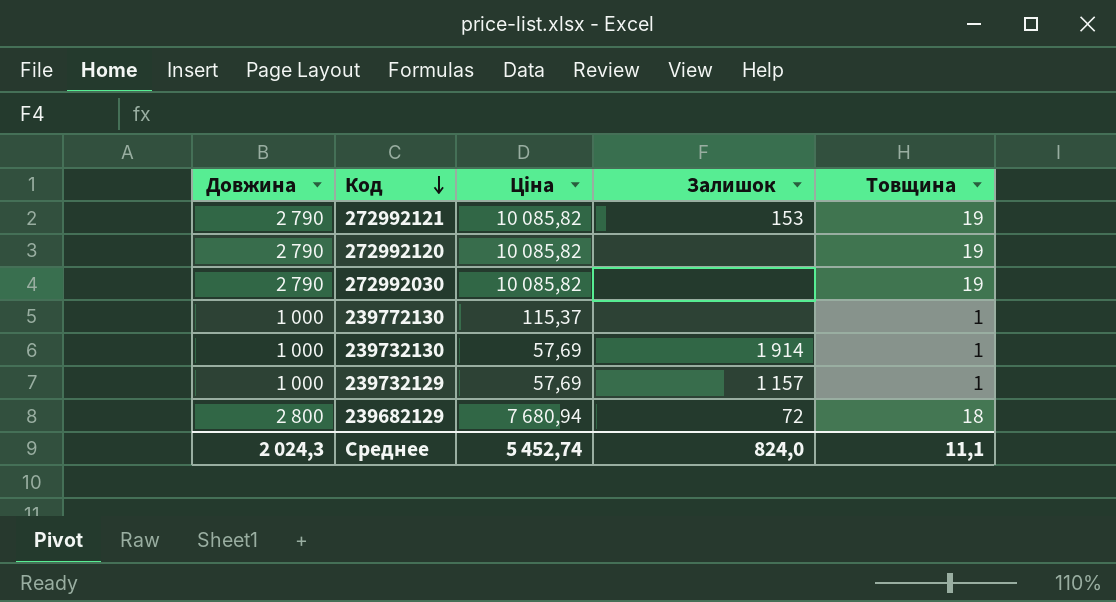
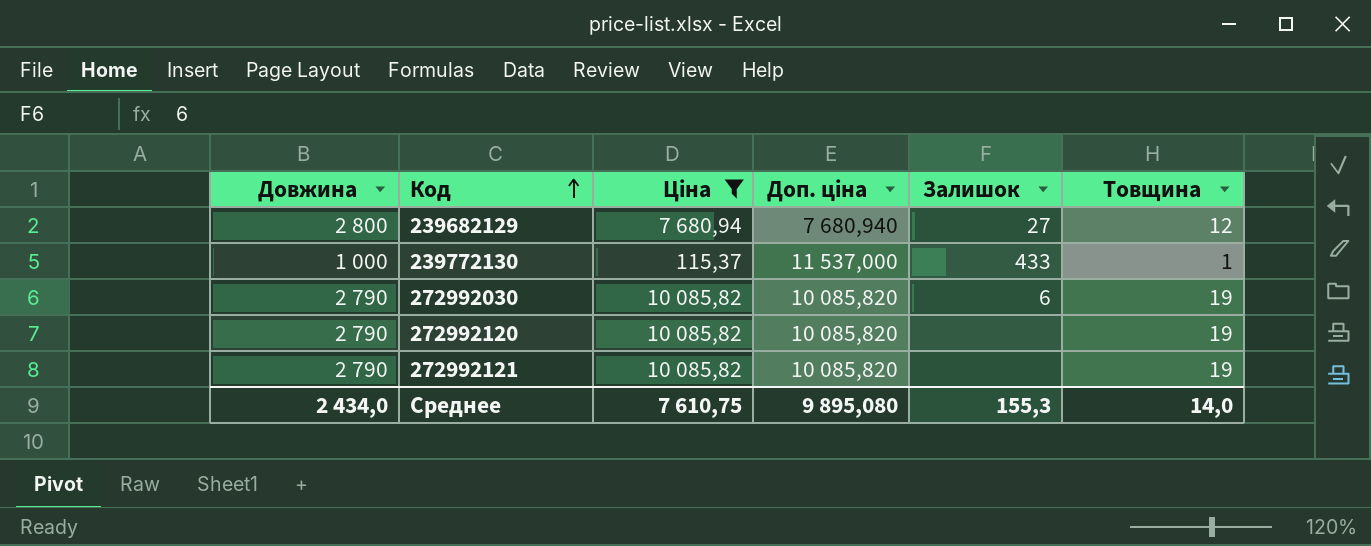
filter: none -> Ціна != 57,69
row order: Код descending -> Код ascending
column Доп. ціна | position: none -> 4
239682129 | Залишок: 72 -> 27
239682129 | Товщина: 18 -> 12
239772130 | Залишок: none -> 433
272992030 | Залишок: none -> 6
272992121 | Залишок: 153 -> none
Среднее | Довжина: 2 024,3 -> 2 434,0
Среднее | Ціна: 5 452,74 -> 7 610,75
Среднее | Залишок: 824,0 -> 155,3
Среднее | Товщина: 11,1 -> 14,0

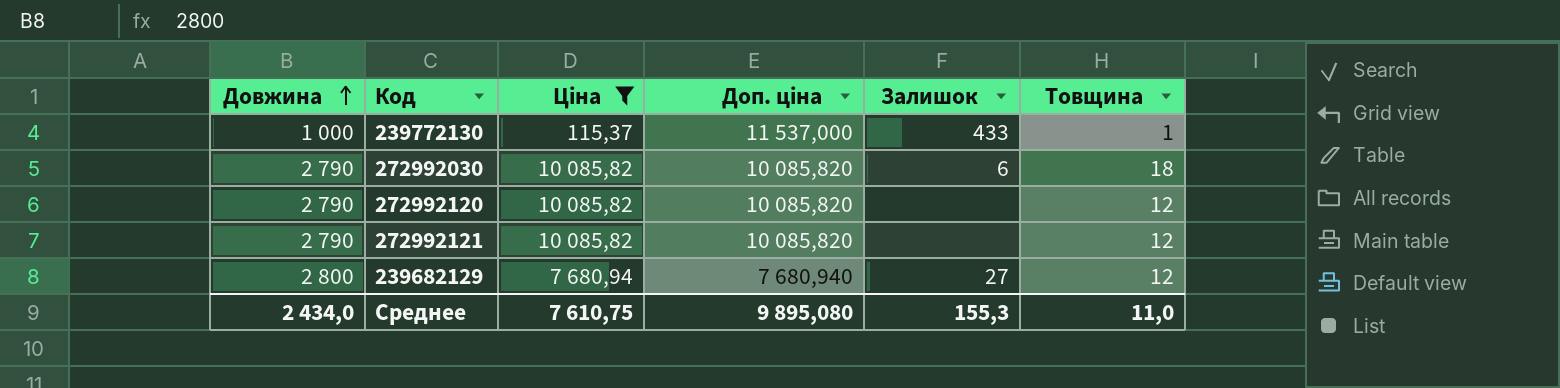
row order: Код ascending -> Довжина ascending
272992030 | Товщина: 19 -> 18
272992120 | Товщина: 19 -> 12
272992121 | Товщина: 19 -> 12
Среднее | Товщина: 14,0 -> 11,0

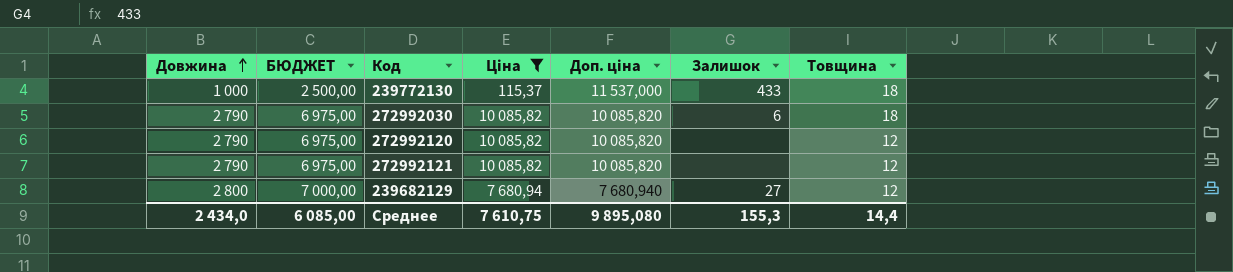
column БЮДЖЕТ | formula: none -> [Довжина] * 2,5
239772130 | Товщина: 1 -> 18
Среднее | Товщина: 11,0 -> 14,4

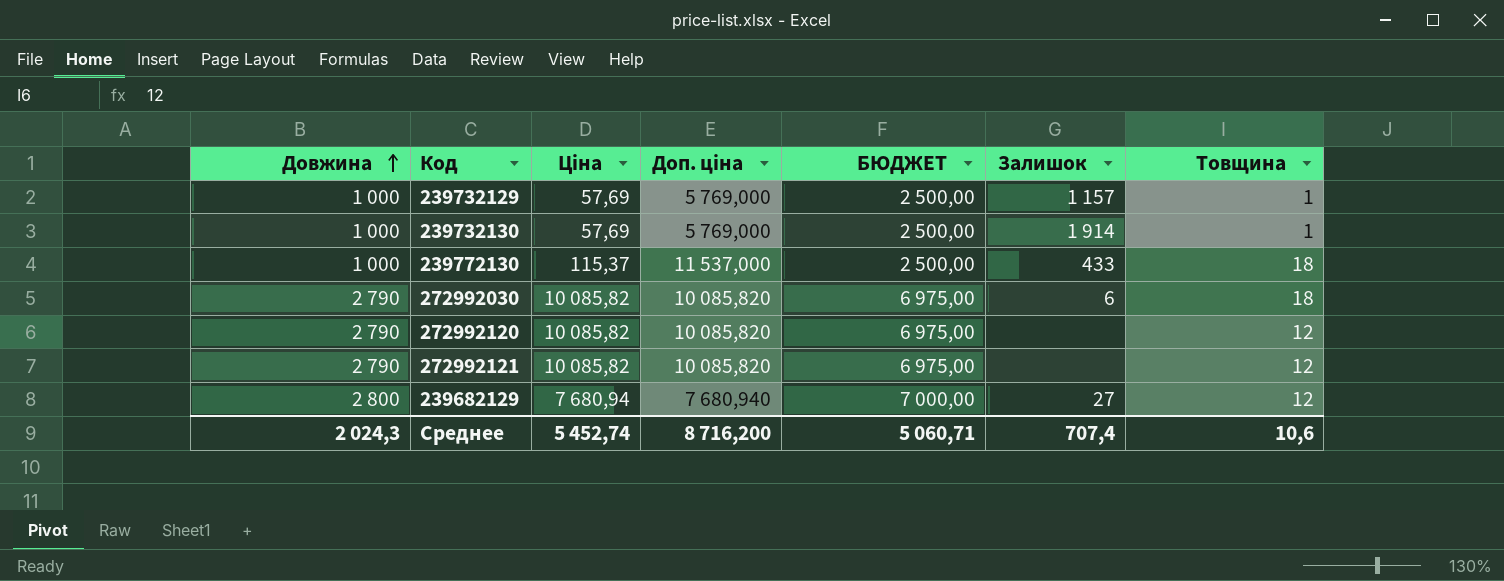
filter: Ціна != 57,69 -> none
column БЮДЖЕТ | position: 2 -> 5
Среднее | Довжина: 2 434,0 -> 2 024,3
Среднее | Ціна: 7 610,75 -> 5 452,74
Среднее | Доп. ціна: 9 895,080 -> 8 716,200
Среднее | БЮДЖЕТ: 6 085,00 -> 5 060,71
Среднее | Залишок: 155,3 -> 707,4
Среднее | Товщина: 14,4 -> 10,6

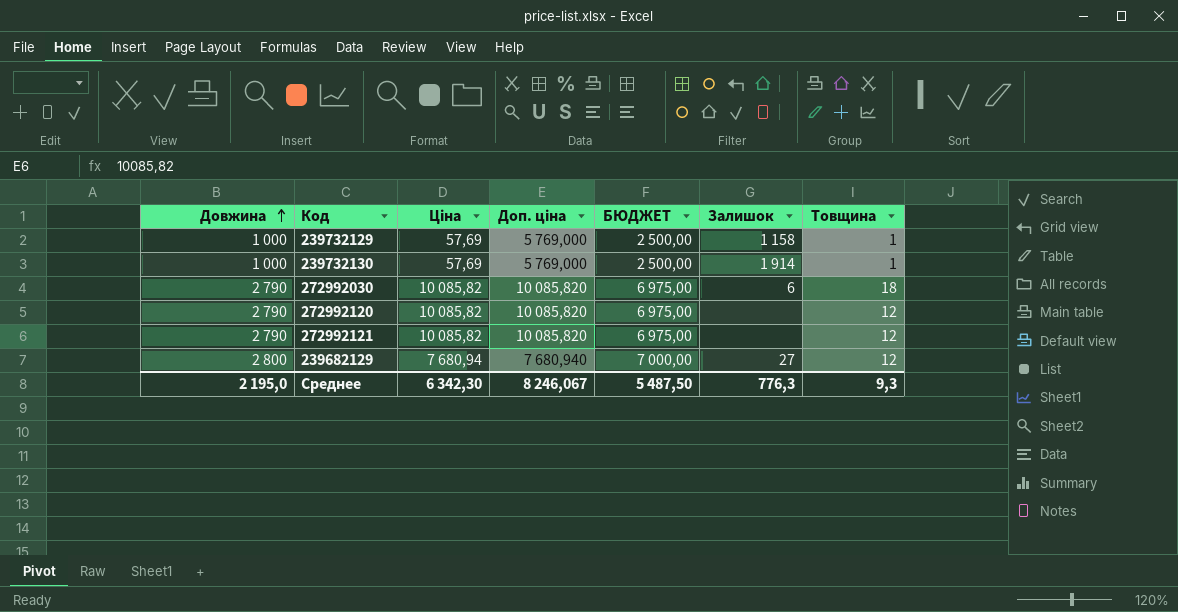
row 239772130: 1 000 | 115,37 | 11 537,000 | 2 500,00 | 433 | 18 -> none
239732129 | Залишок: 1 157 -> 1 158
Среднее | Довжина: 2 024,3 -> 2 195,0
Среднее | Ціна: 5 452,74 -> 6 342,30
Среднее | Доп. ціна: 8 716,200 -> 8 246,067
Среднее | БЮДЖЕТ: 5 060,71 -> 5 487,50
Среднее | Залишок: 707,4 -> 776,3
Среднее | Товщина: 10,6 -> 9,3

